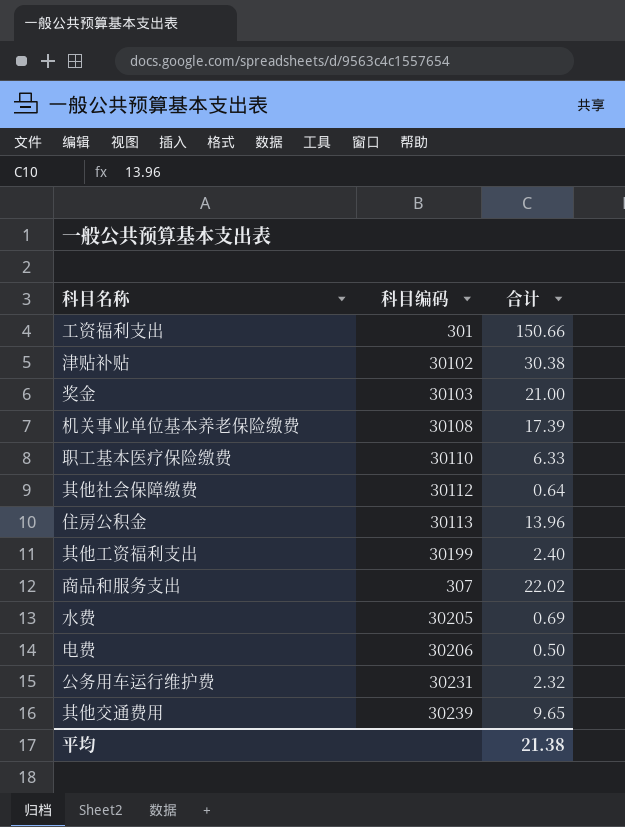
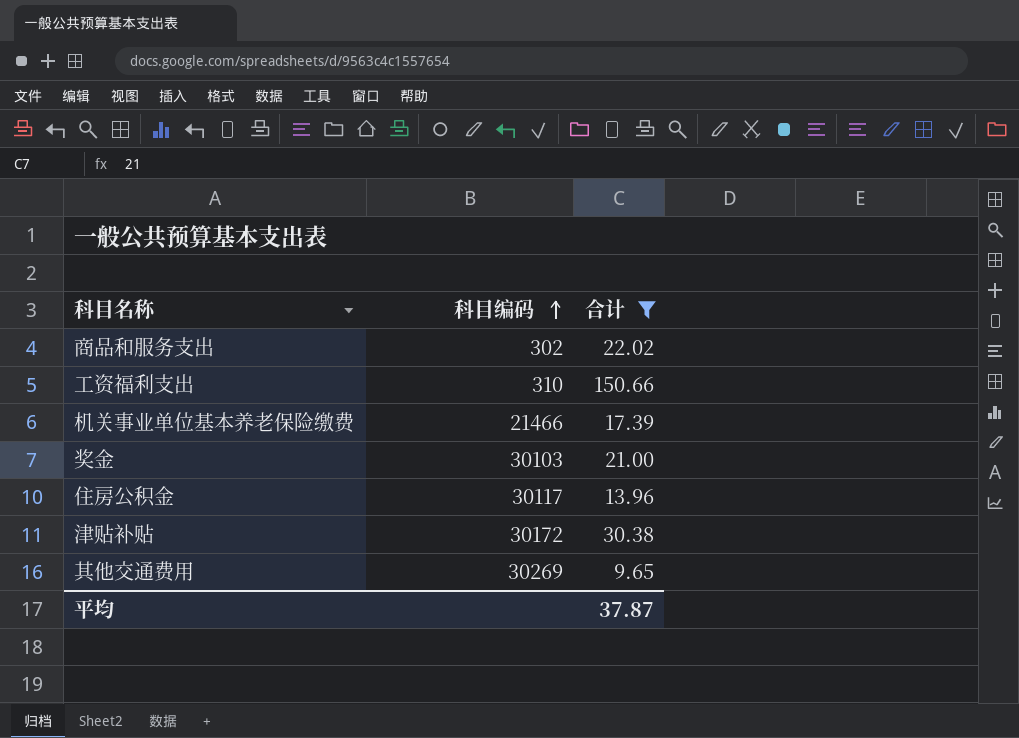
filter: none -> 合计 >= 9.65
row order: none -> 科目编码 ascending
商品和服务支出 | 科目编码: 307 -> 302
工资福利支出 | 科目编码: 301 -> 310
机关事业单位基本养老保险缴费 | 科目编码: 30108 -> 21466
住房公积金 | 科目编码: 30113 -> 30117
津贴补贴 | 科目编码: 30102 -> 30172
其他交通费用 | 科目编码: 30239 -> 30269
平均 | 合计: 21.38 -> 37.87

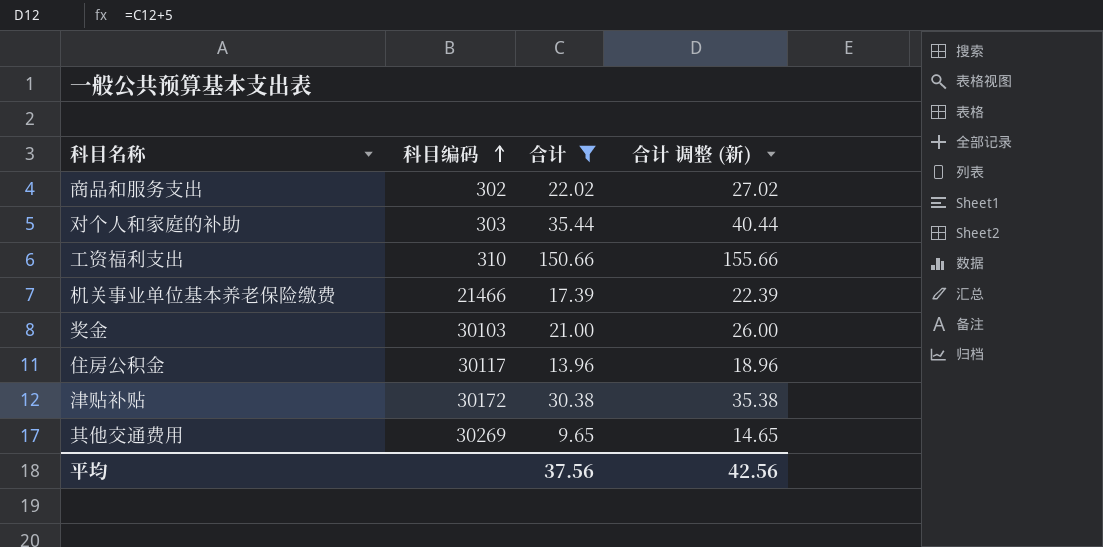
column 合计 调整 (新) | formula: none -> [合计] + 5
row 对个人和家庭的补助: none -> 303 | 35.44 | 40.44
平均 | 合计: 37.87 -> 37.56

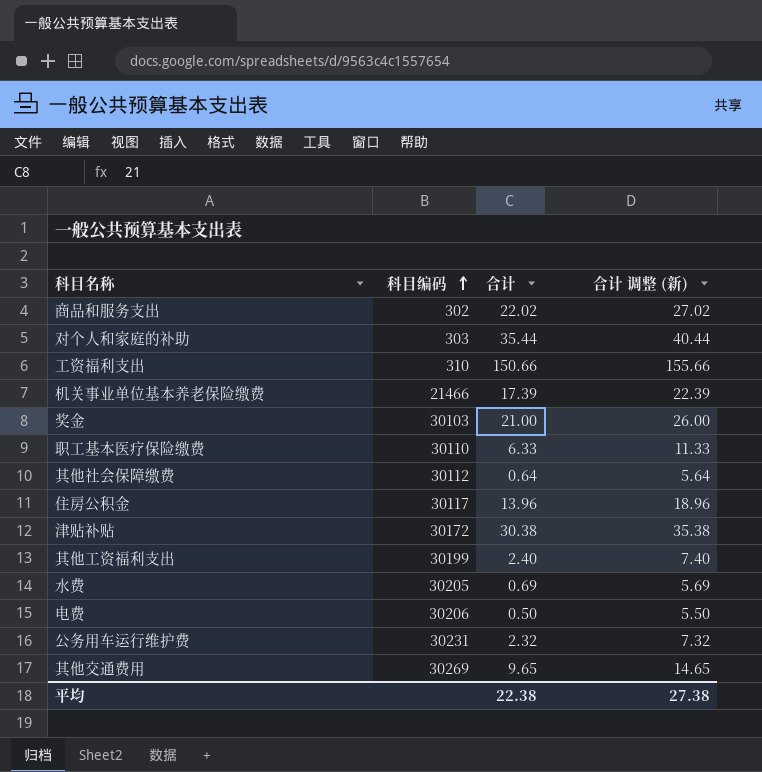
filter: 合计 >= 9.65 -> none
平均 | 合计: 37.56 -> 22.38
平均 | 合计 调整 (新): 42.56 -> 27.38

